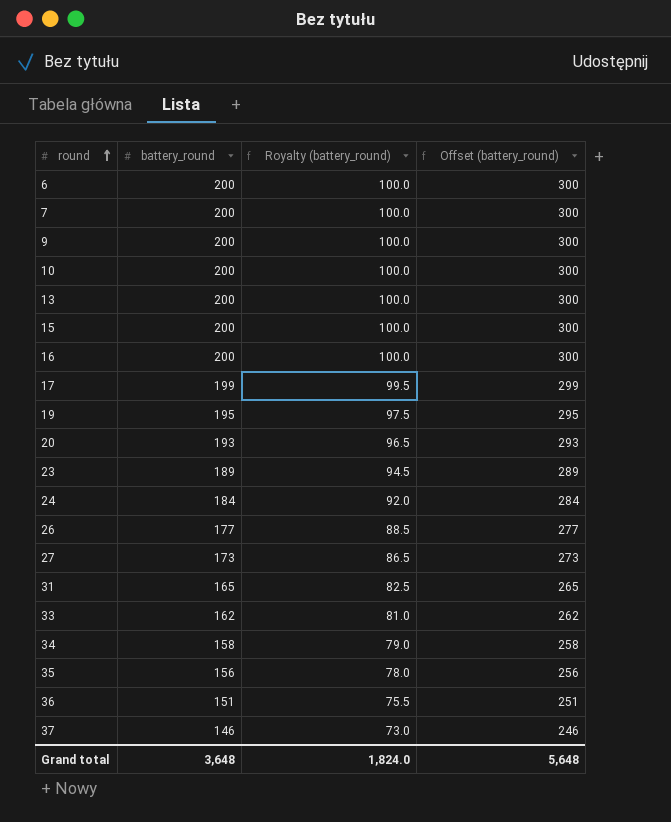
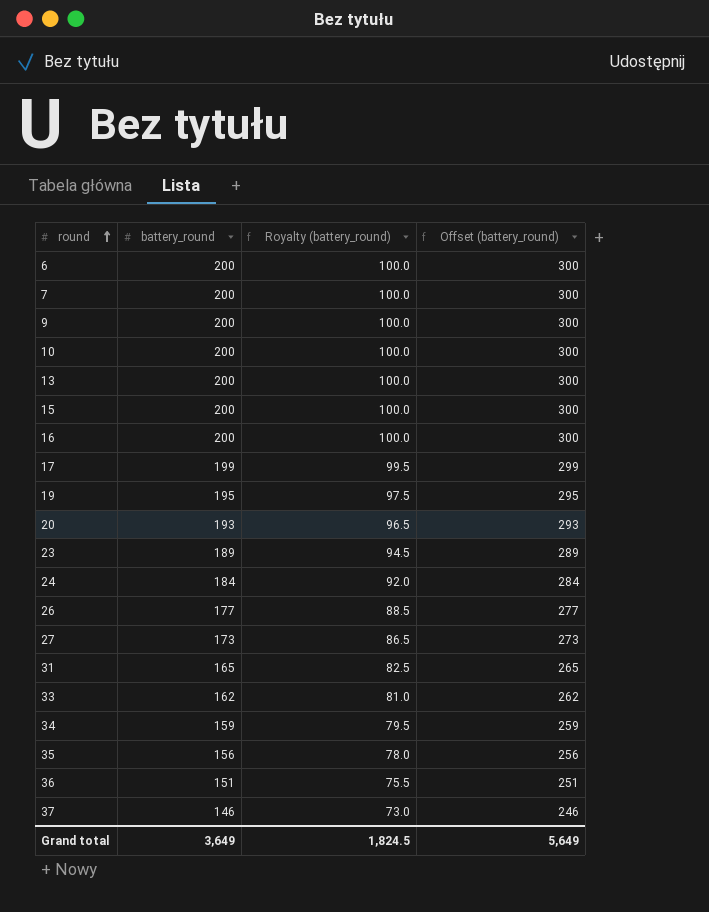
34 | battery_round: 158 -> 159
34 | Royalty (battery_round): 79.0 -> 79.5
34 | Offset (battery_round): 258 -> 259
Grand total | battery_round: 3,648 -> 3,649
Grand total | Royalty (battery_round): 1,824.0 -> 1,824.5
Grand total | Offset (battery_round): 5,648 -> 5,649

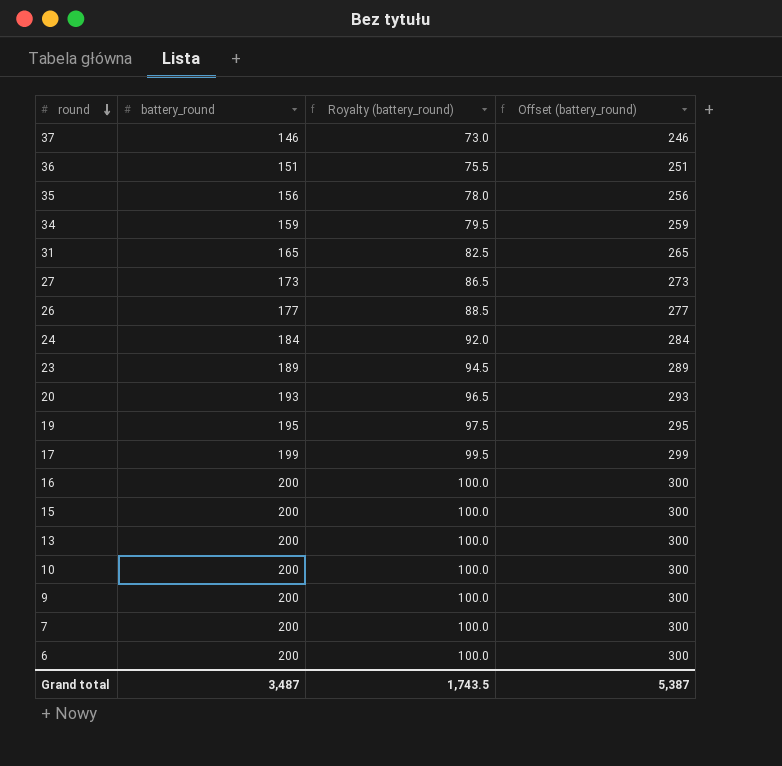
row order: round ascending -> round descending
row 33: 162 | 81.0 | 262 -> none
Grand total | battery_round: 3,649 -> 3,487
Grand total | Royalty (battery_round): 1,824.5 -> 1,743.5
Grand total | Offset (battery_round): 5,649 -> 5,387

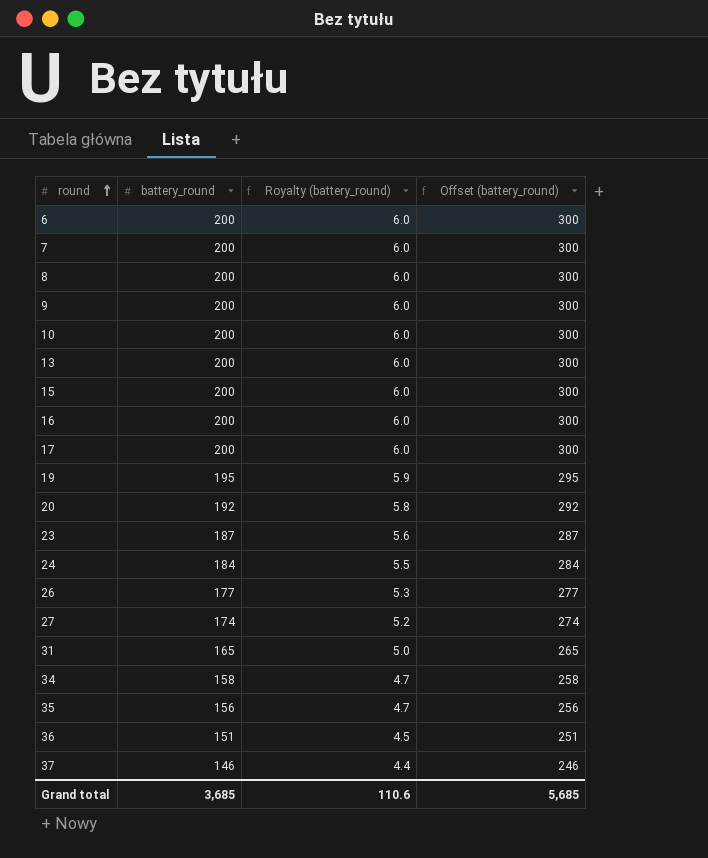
row order: round descending -> round ascending
column Royalty (battery_round) | formula: [battery_round] * 0.5 -> [battery_round] * 0.03
row 8: none -> 200 | 6.0 | 300
17 | battery_round: 199 -> 200
17 | Offset (battery_round): 299 -> 300
20 | battery_round: 193 -> 192
20 | Offset (battery_round): 293 -> 292
23 | battery_round: 189 -> 187
23 | Offset (battery_round): 289 -> 287
27 | battery_round: 173 -> 174
27 | Offset (battery_round): 273 -> 274
34 | battery_round: 159 -> 158
34 | Offset (battery_round): 259 -> 258
Grand total | battery_round: 3,487 -> 3,685
Grand total | Royalty (battery_round): 1,743.5 -> 110.6
Grand total | Offset (battery_round): 5,387 -> 5,685

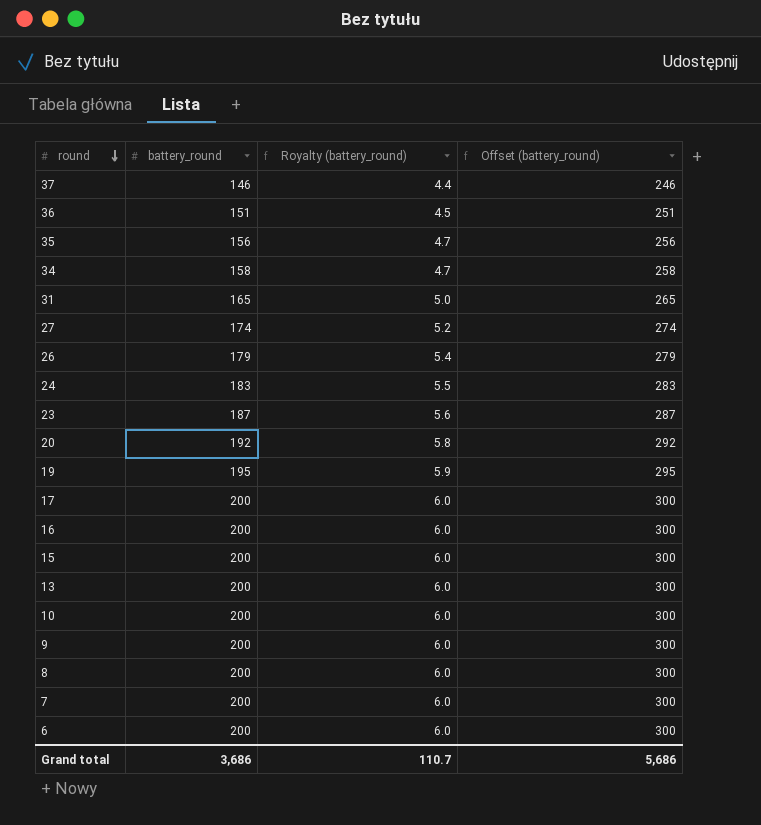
row order: round ascending -> round descending
26 | battery_round: 177 -> 179
26 | Royalty (battery_round): 5.3 -> 5.4
26 | Offset (battery_round): 277 -> 279
24 | battery_round: 184 -> 183
24 | Offset (battery_round): 284 -> 283
Grand total | battery_round: 3,685 -> 3,686
Grand total | Royalty (battery_round): 110.6 -> 110.7
Grand total | Offset (battery_round): 5,685 -> 5,686

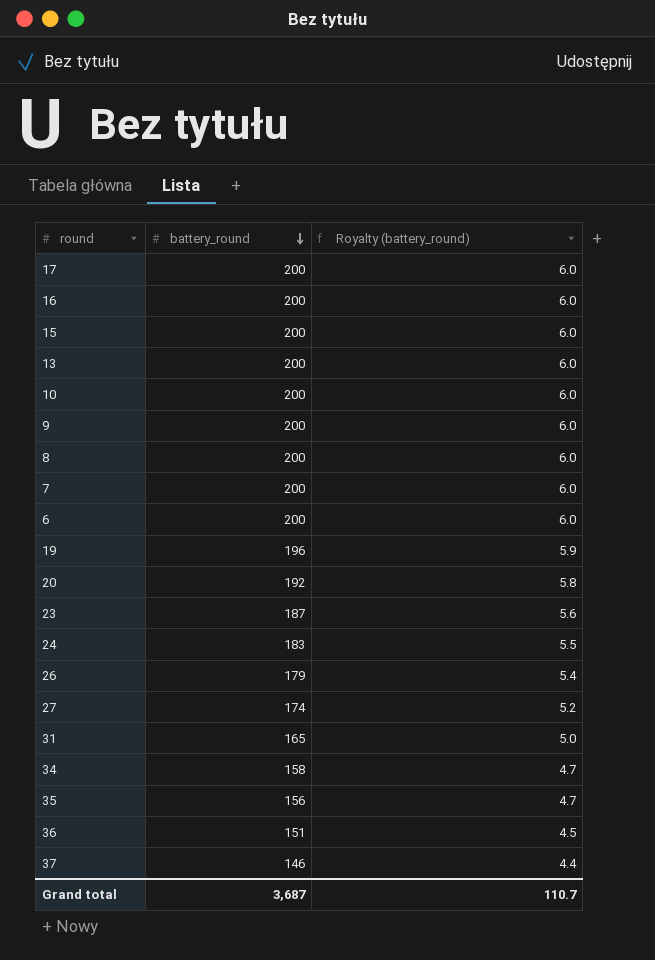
row order: round descending -> battery_round descending
column Offset (battery_round) | formula: [battery_round] + 100 -> none
19 | battery_round: 195 -> 196
Grand total | battery_round: 3,686 -> 3,687

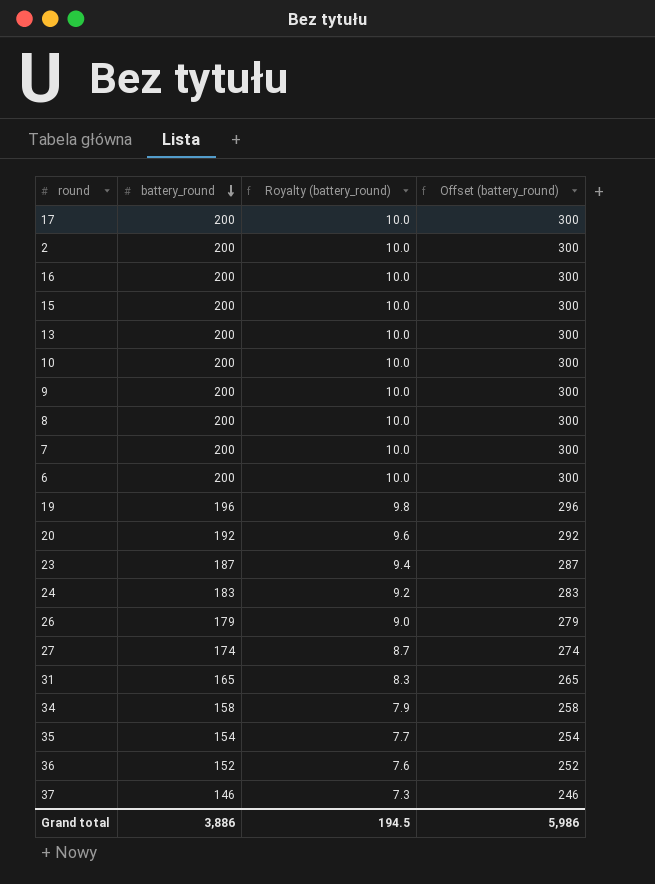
column Royalty (battery_round) | formula: [battery_round] * 0.03 -> [battery_round] * 0.05
column Offset (battery_round) | formula: none -> [battery_round] + 100
row 2: none -> 200 | 10.0 | 300
35 | battery_round: 156 -> 154
36 | battery_round: 151 -> 152
Grand total | battery_round: 3,687 -> 3,886
Grand total | Royalty (battery_round): 110.7 -> 194.5

